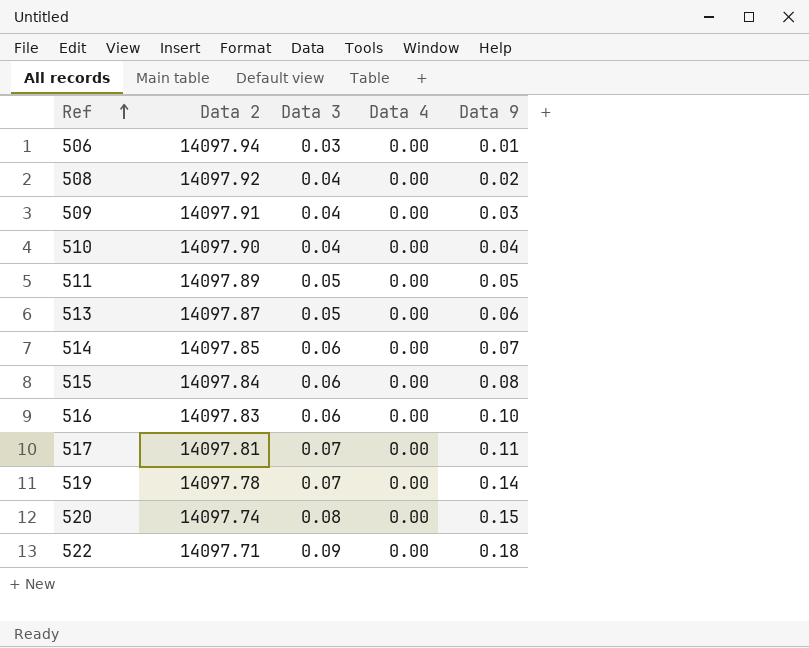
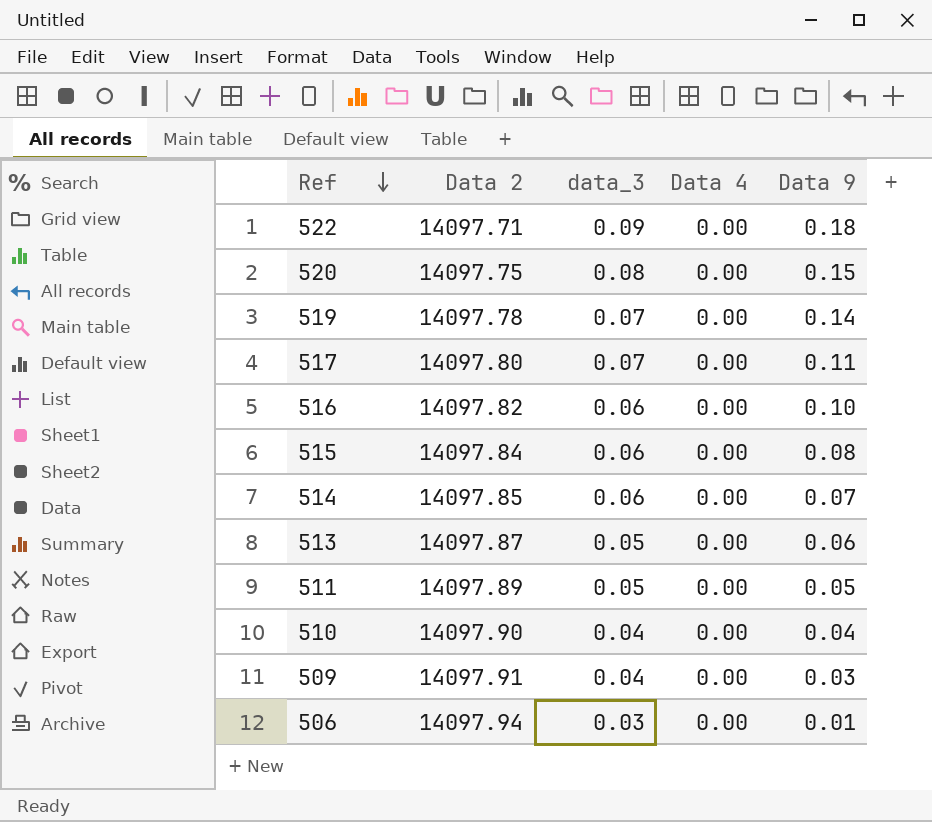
row order: Ref ascending -> Ref descending
column name: Data 3 -> data_3
row 508: 14097.92 | 0.04 | 0.00 | 0.02 -> none
520 | Data 2: 14097.74 -> 14097.75
517 | Data 2: 14097.81 -> 14097.80
516 | Data 2: 14097.83 -> 14097.82

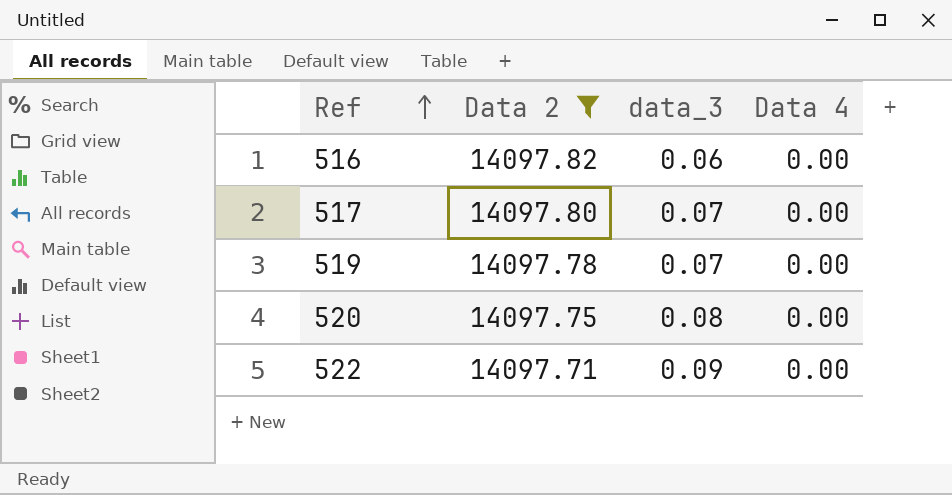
filter: none -> Data 2 <= 14097.82
row order: Ref descending -> Ref ascending
column Data 9 | position: 5 -> none

